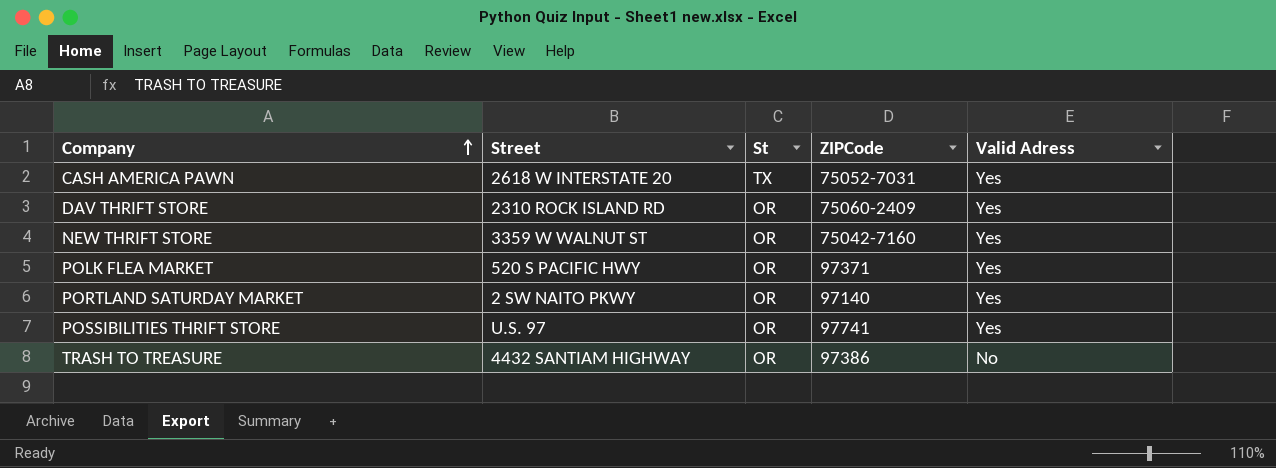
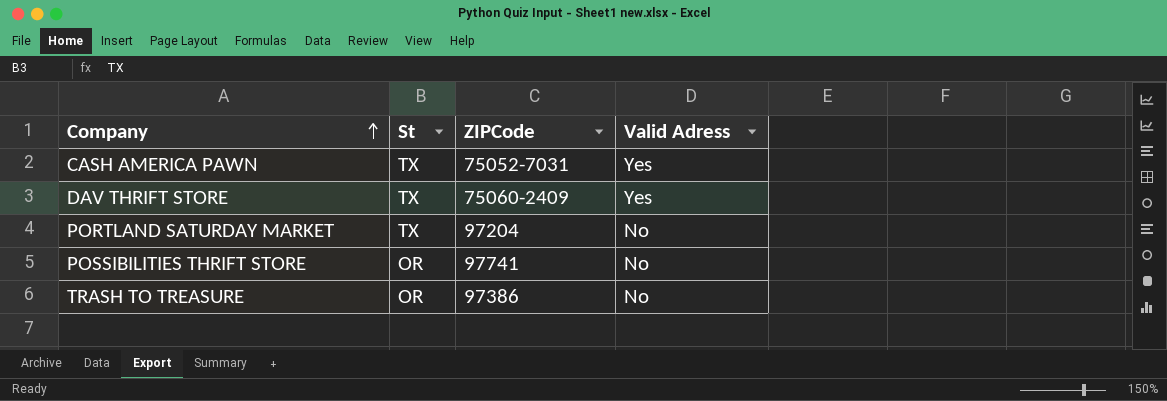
column Street | position: 2 -> none
row NEW THRIFT STORE: 3359 W WALNUT ST | OR | 75042-7160 | Yes -> none
row POLK FLEA MARKET: 520 S PACIFIC HWY | OR | 97371 | Yes -> none
DAV THRIFT STORE | St: OR -> TX
PORTLAND SATURDAY MARKET | St: OR -> TX
PORTLAND SATURDAY MARKET | ZIPCode: 97140 -> 97204
PORTLAND SATURDAY MARKET | Valid Adress: Yes -> No
POSSIBILITIES THRIFT STORE | Valid Adress: Yes -> No

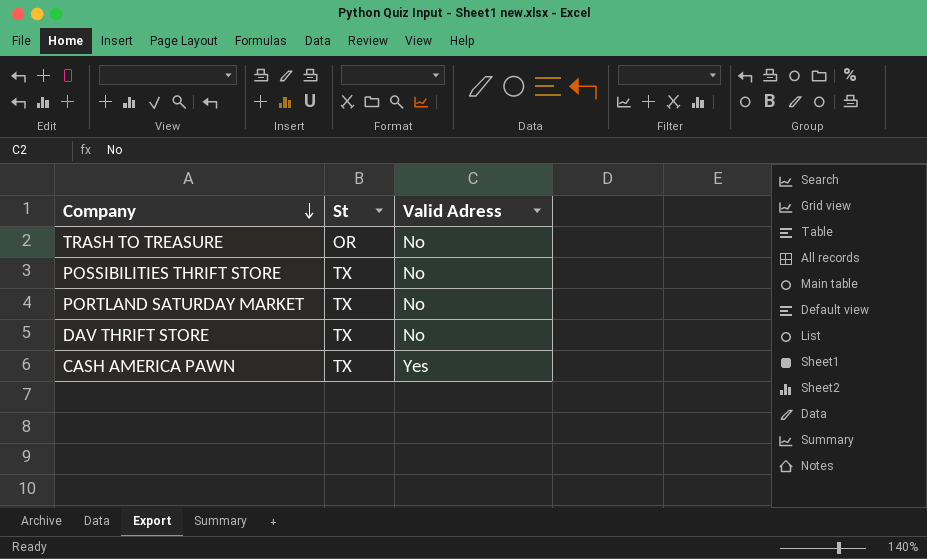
row order: Company ascending -> Company descending
column ZIPCode | position: 3 -> none
POSSIBILITIES THRIFT STORE | St: OR -> TX
DAV THRIFT STORE | Valid Adress: Yes -> No

